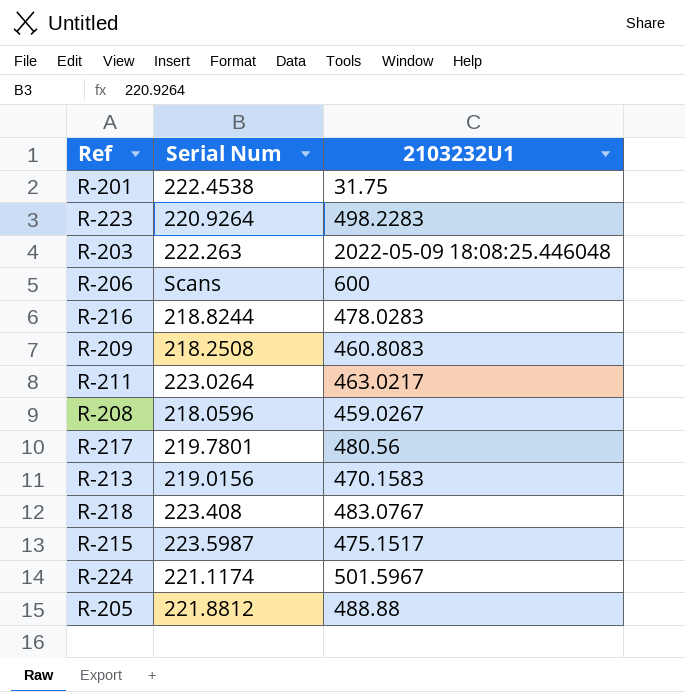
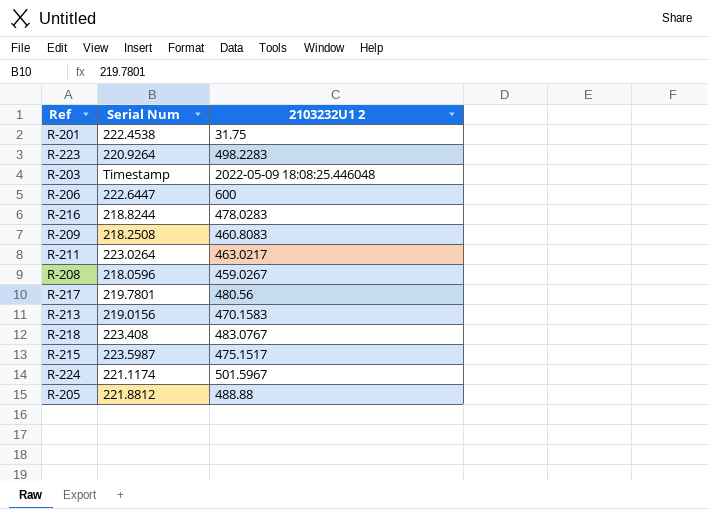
column name: 2103232U1 -> 2103232U1 2
R-203 | Serial Num: 222.263 -> Timestamp
R-206 | Serial Num: Scans -> 222.6447

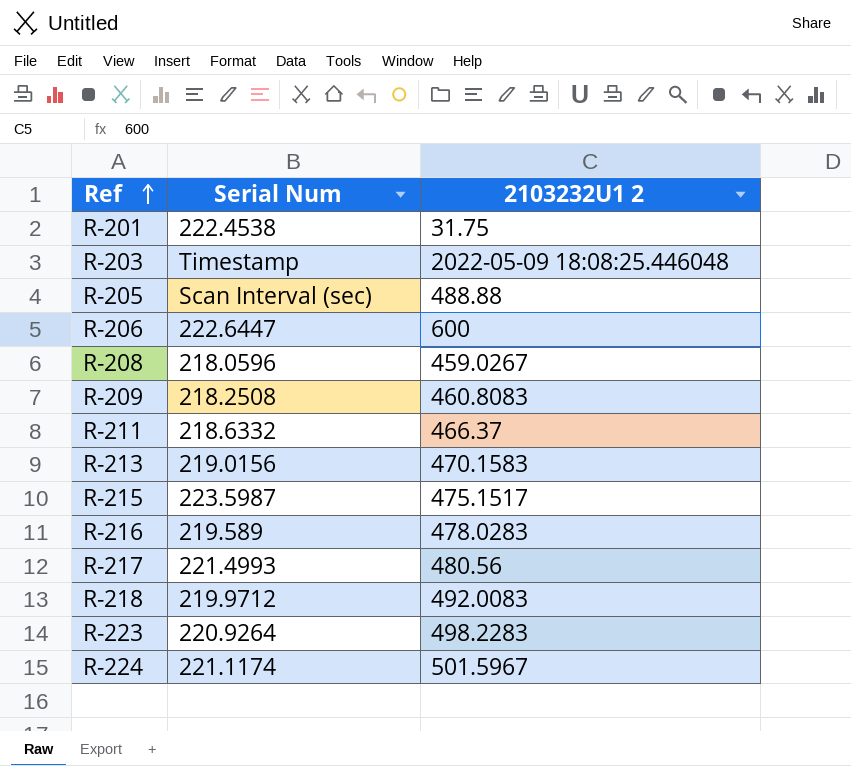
row order: none -> Ref ascending
R-205 | Serial Num: 221.8812 -> Scan Interval (sec)
R-211 | Serial Num: 223.0264 -> 218.6332
R-211 | 2103232U1 2: 463.0217 -> 466.37
R-216 | Serial Num: 218.8244 -> 219.589
R-217 | Serial Num: 219.7801 -> 221.4993
R-218 | Serial Num: 223.408 -> 219.9712
R-218 | 2103232U1 2: 483.0767 -> 492.0083

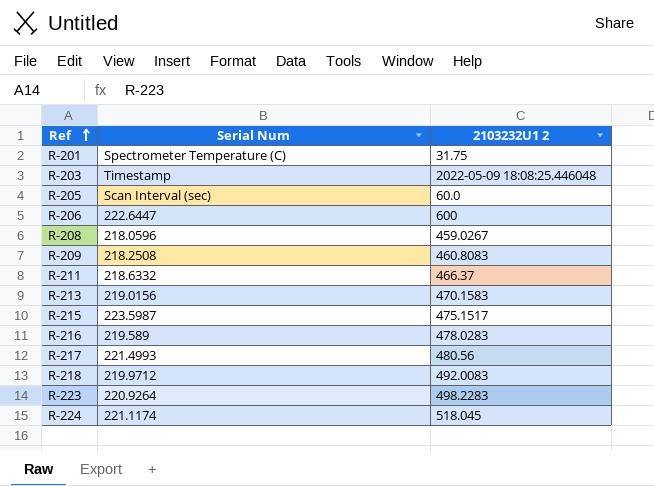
R-201 | Serial Num: 222.4538 -> Spectrometer Temperature (C)
R-205 | 2103232U1 2: 488.88 -> 60.0
R-224 | 2103232U1 2: 501.5967 -> 518.045

